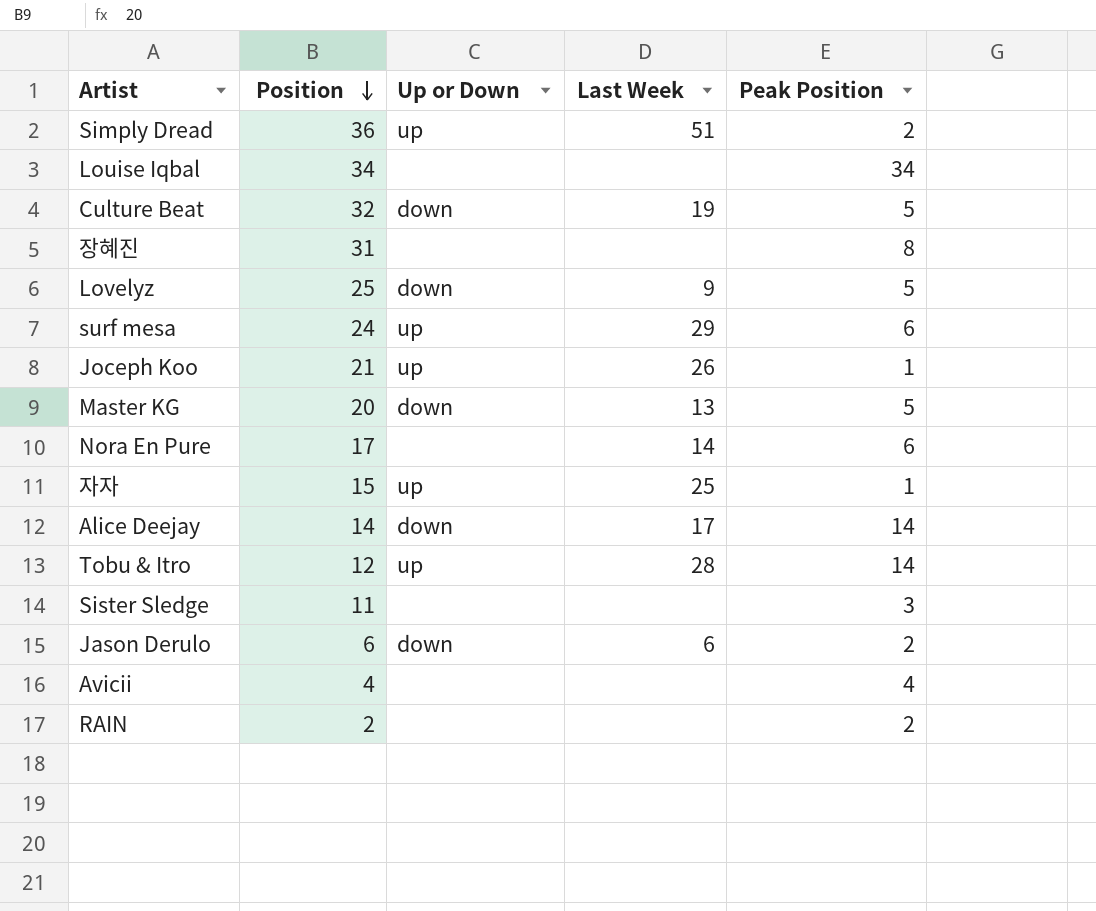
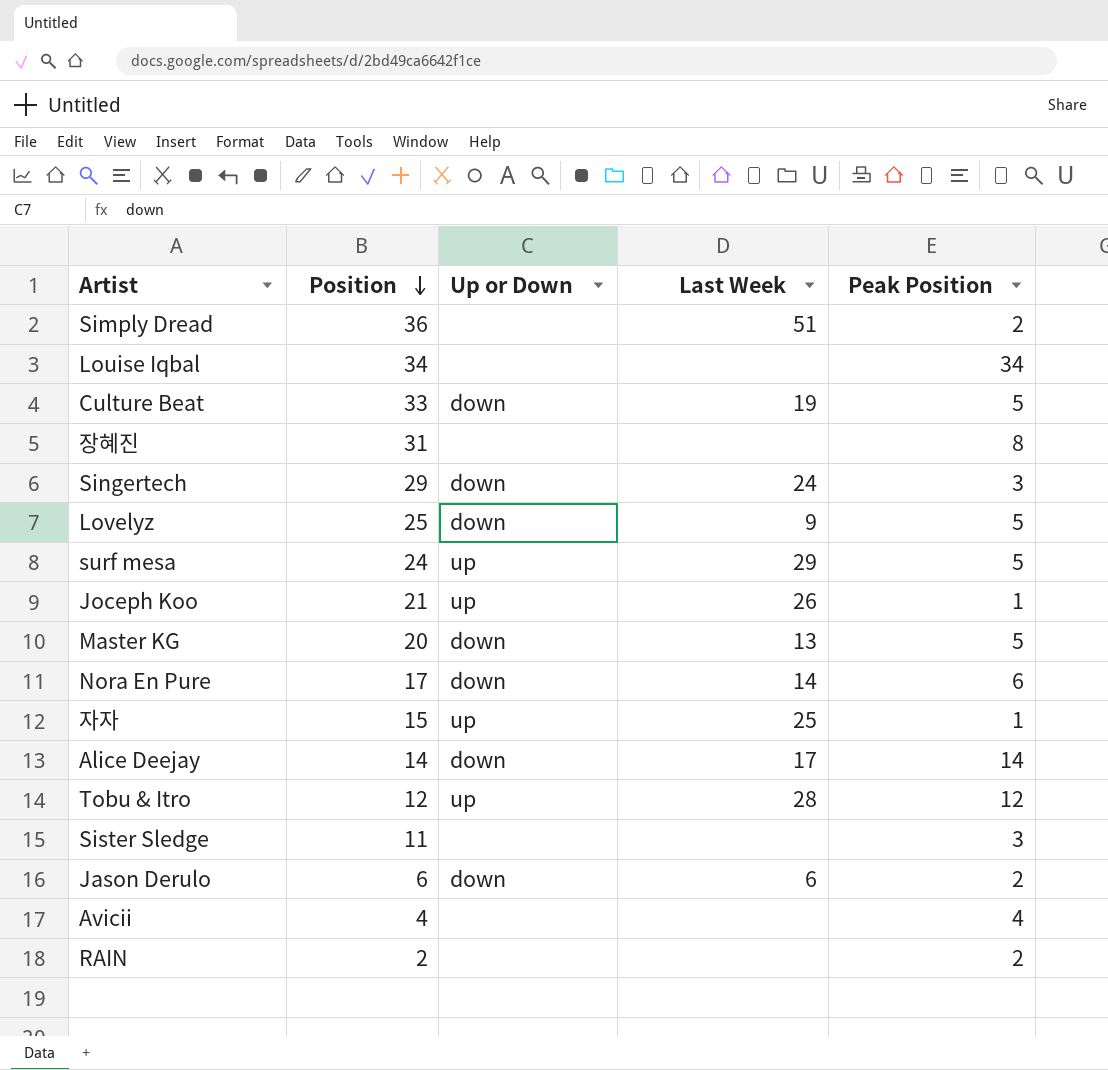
Simply Dread | Up or Down: up -> none
Culture Beat | Position: 32 -> 33
row Singertech: none -> 29 | down | 24 | 3
surf mesa | Peak Position: 6 -> 5
Nora En Pure | Up or Down: none -> down
Tobu & Itro | Peak Position: 14 -> 12

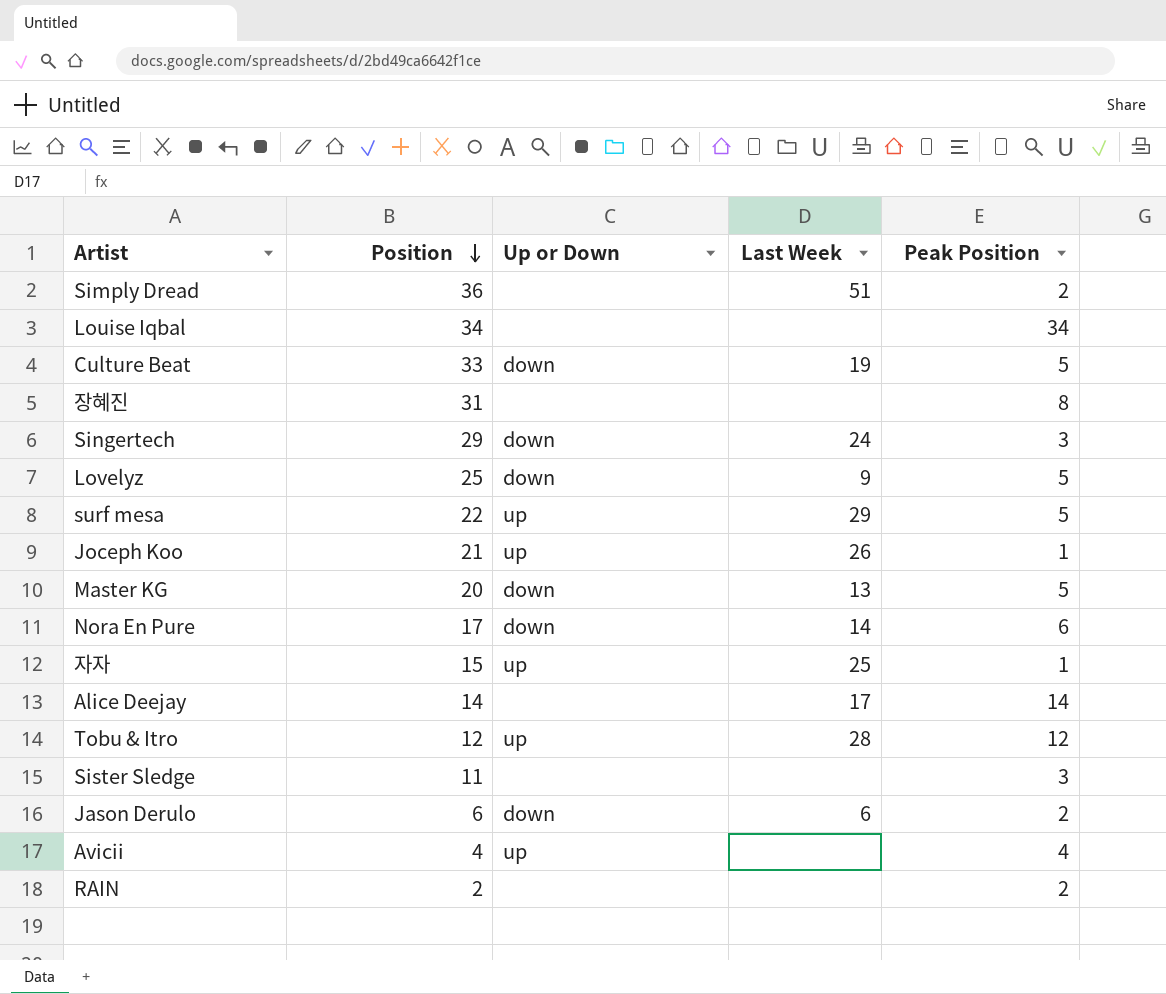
surf mesa | Position: 24 -> 22
Alice Deejay | Up or Down: down -> none
Avicii | Up or Down: none -> up

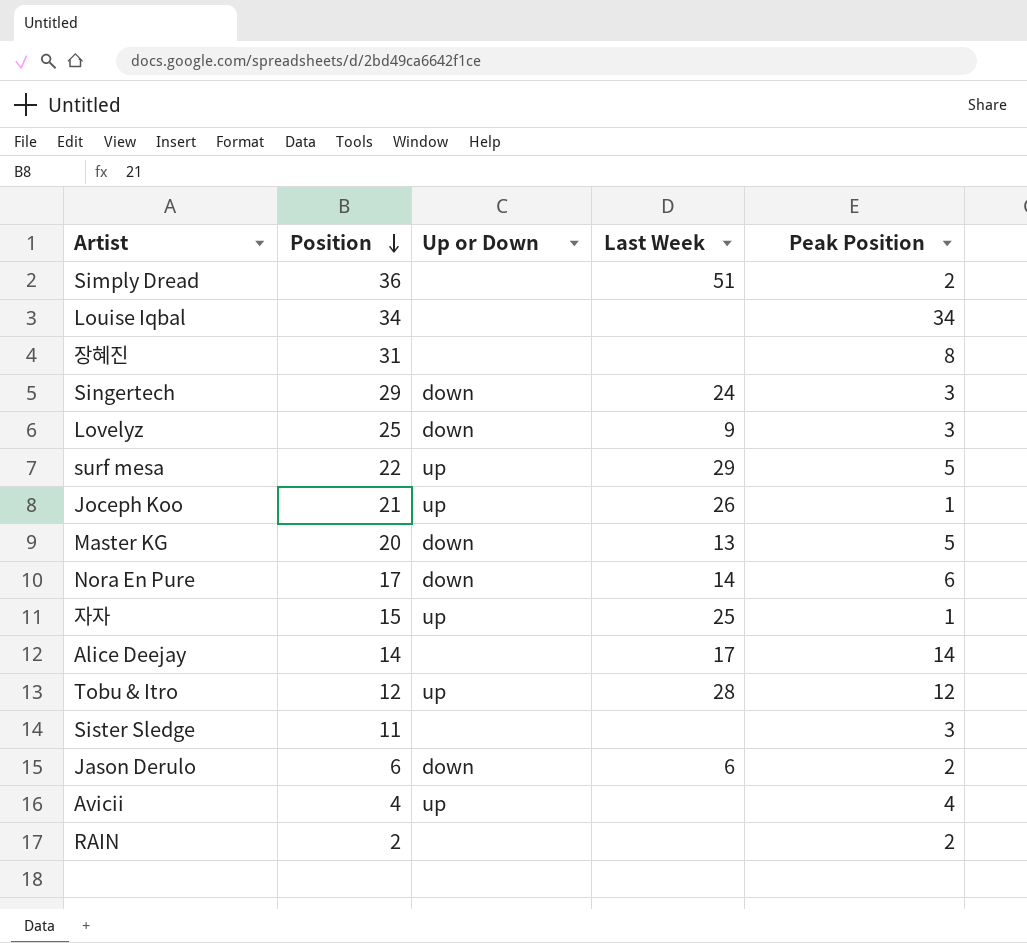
row Culture Beat: 33 | down | 19 | 5 -> none
Lovelyz | Peak Position: 5 -> 3

